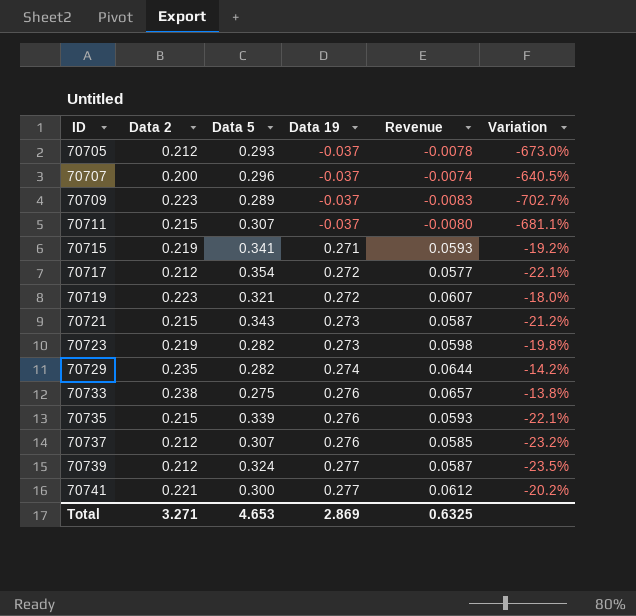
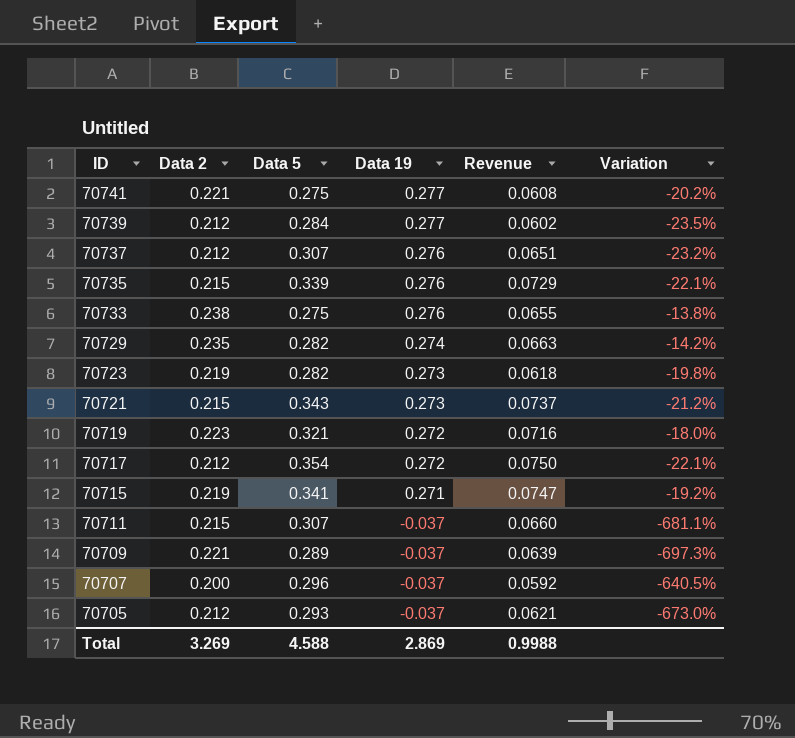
row order: ID ascending -> ID descending
column Revenue | formula: [Data 2] * [Data 19] -> [Data 2] * [Data 5]
70741 | Data 5: 0.300 -> 0.275
70739 | Data 5: 0.324 -> 0.284
70709 | Data 2: 0.223 -> 0.221
70709 | Variation: -702.7% -> -697.3%
Total | Data 2: 3.271 -> 3.269
Total | Data 5: 4.653 -> 4.588
Total | Revenue: 0.6325 -> 0.9988

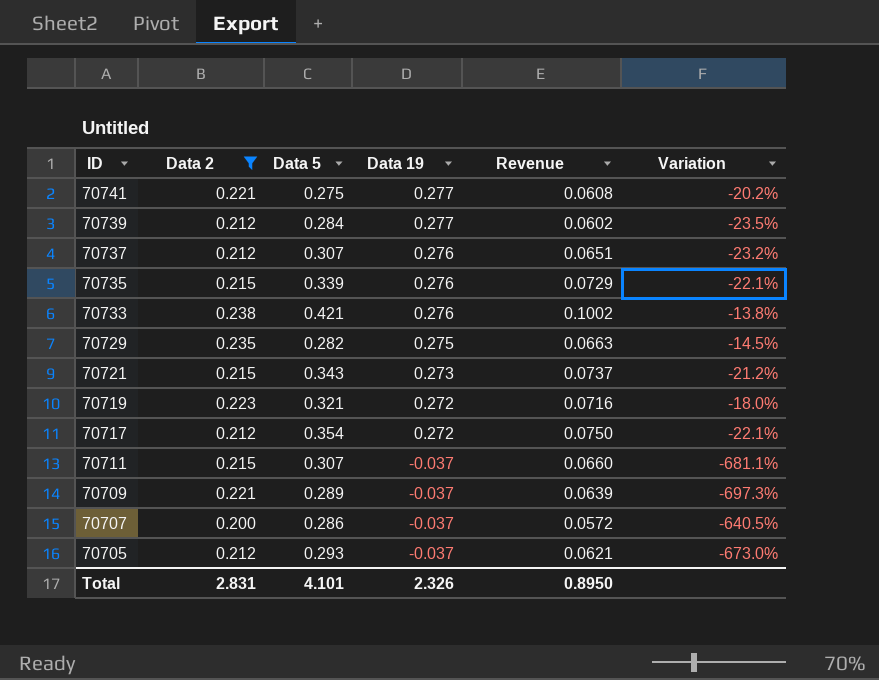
filter: none -> Data 2 != 0.219
70733 | Data 5: 0.275 -> 0.421
70733 | Revenue: 0.0655 -> 0.1002
70729 | Data 19: 0.274 -> 0.275
70729 | Variation: -14.2% -> -14.5%
70707 | Data 5: 0.296 -> 0.286
70707 | Revenue: 0.0592 -> 0.0572
Total | Data 2: 3.269 -> 2.831
Total | Data 5: 4.588 -> 4.101
Total | Data 19: 2.869 -> 2.326
Total | Revenue: 0.9988 -> 0.8950

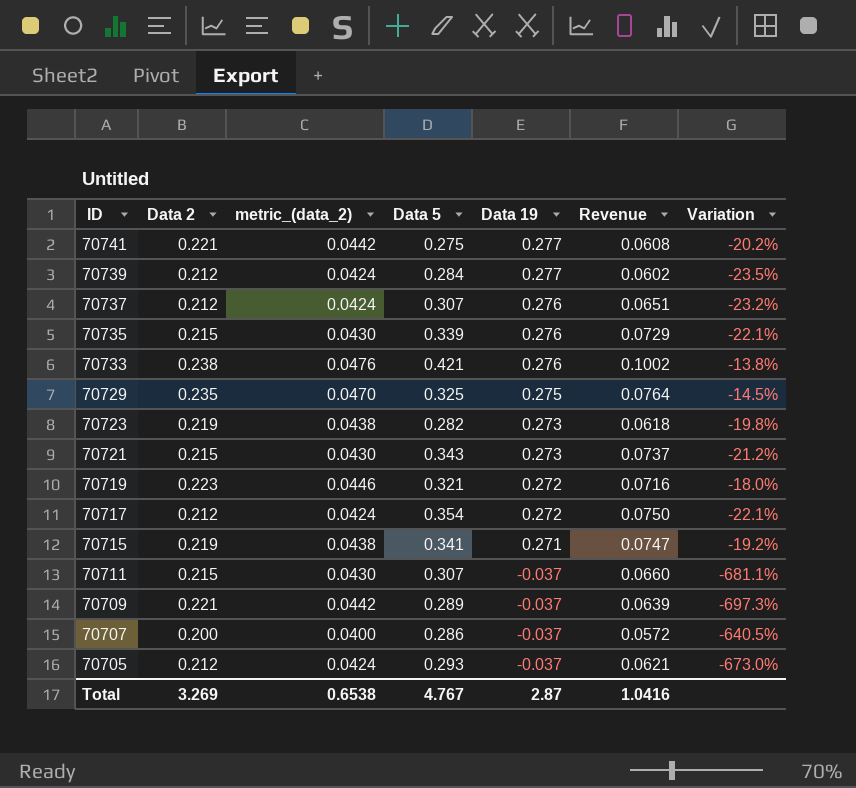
filter: Data 2 != 0.219 -> none
column metric_(data_2) | formula: none -> [Data 2] * 0.2
70729 | Data 5: 0.282 -> 0.325
70729 | Revenue: 0.0663 -> 0.0764
Total | Data 2: 2.831 -> 3.269
Total | Data 5: 4.101 -> 4.767
Total | Data 19: 2.326 -> 2.87
Total | Revenue: 0.8950 -> 1.0416

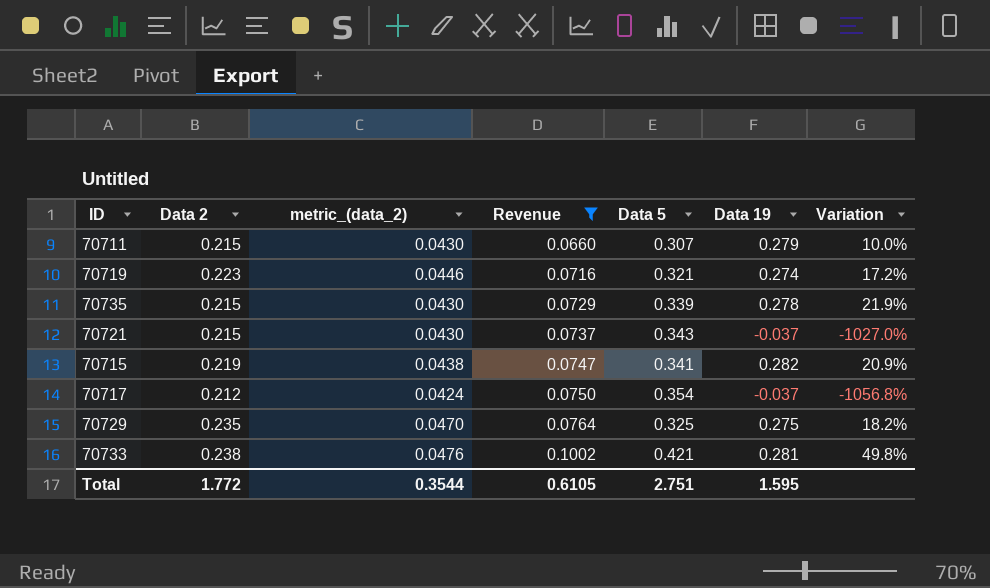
filter: none -> Revenue >= 0.0660
row order: ID descending -> Revenue ascending
column Revenue | position: 6 -> 4
column Variation | formula: ([Data 2] - [Data 19]) / [Data 19] -> ([Data 5] - [Data 19]) / [Data 19]
70711 | Data 19: -0.037 -> 0.279
70719 | Data 19: 0.272 -> 0.274
70735 | Data 19: 0.276 -> 0.278
70721 | Data 19: 0.273 -> -0.037
70715 | Data 19: 0.271 -> 0.282
70717 | Data 19: 0.272 -> -0.037
70733 | Data 19: 0.276 -> 0.281
Total | Data 2: 3.269 -> 1.772
Total | metric_(data_2): 0.6538 -> 0.3544
Total | Revenue: 1.0416 -> 0.6105
Total | Data 5: 4.767 -> 2.751
Total | Data 19: 2.87 -> 1.595

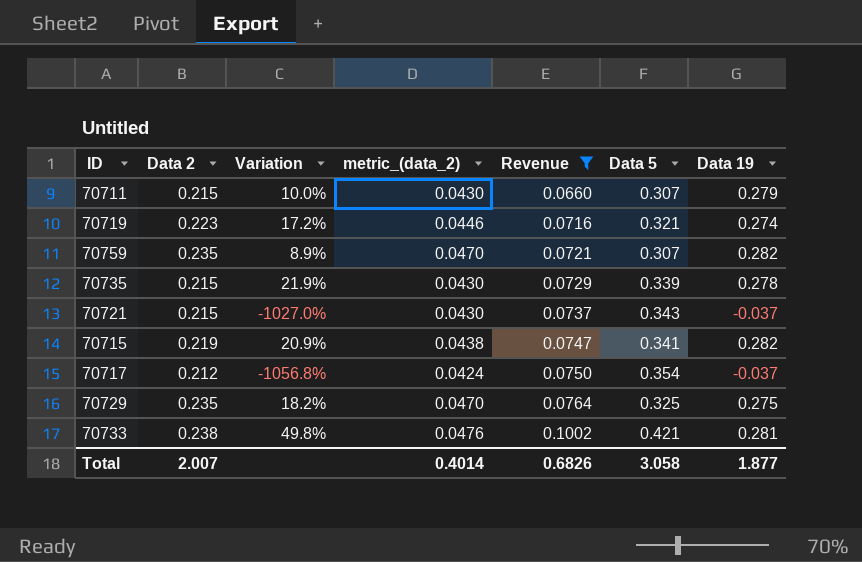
column Variation | position: 7 -> 3
row 70759: none -> 0.235 | 8.9% | 0.0470 | 0.0721 | 0.307 | 0.282
Total | Data 2: 1.772 -> 2.007
Total | metric_(data_2): 0.3544 -> 0.4014
Total | Revenue: 0.6105 -> 0.6826
Total | Data 5: 2.751 -> 3.058
Total | Data 19: 1.595 -> 1.877

